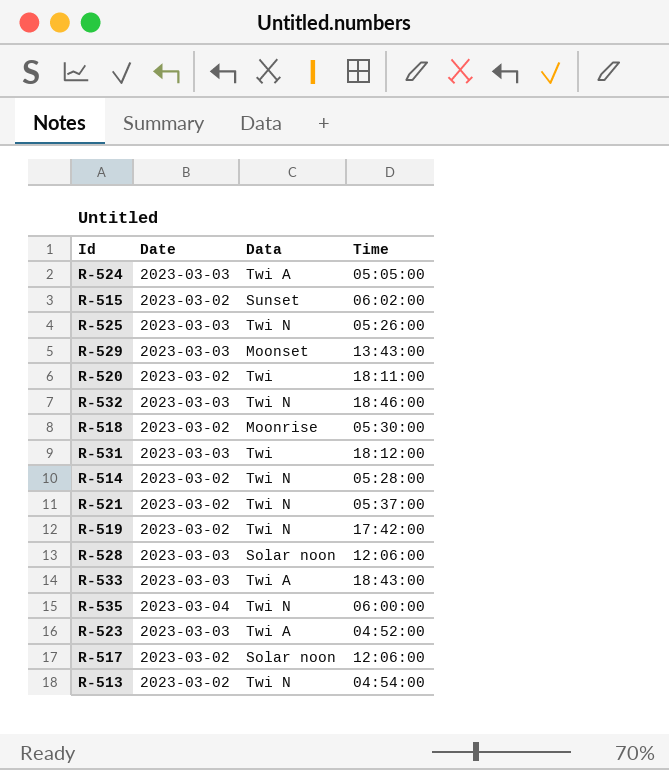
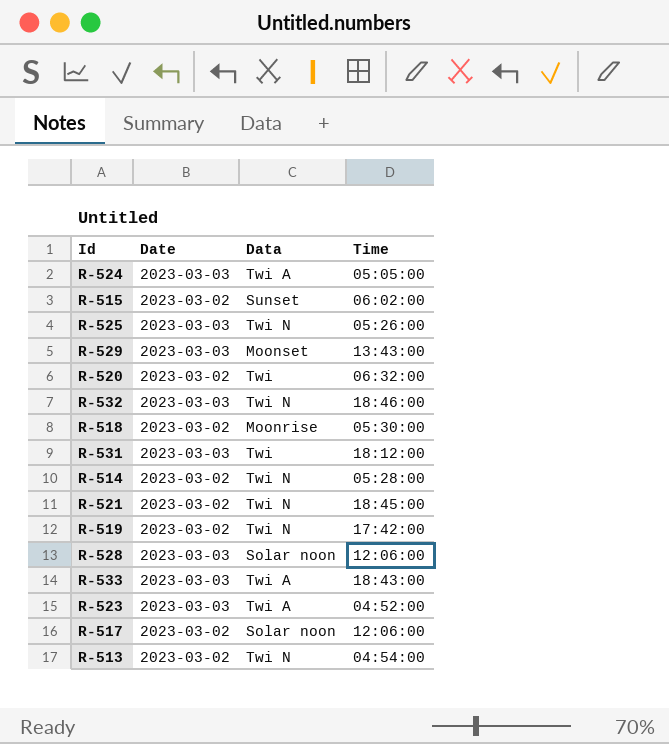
row R-535: 2023-03-04 | Twi N | 06:00:00 -> none
R-520 | Time: 18:11:00 -> 06:32:00
R-521 | Time: 05:37:00 -> 18:45:00

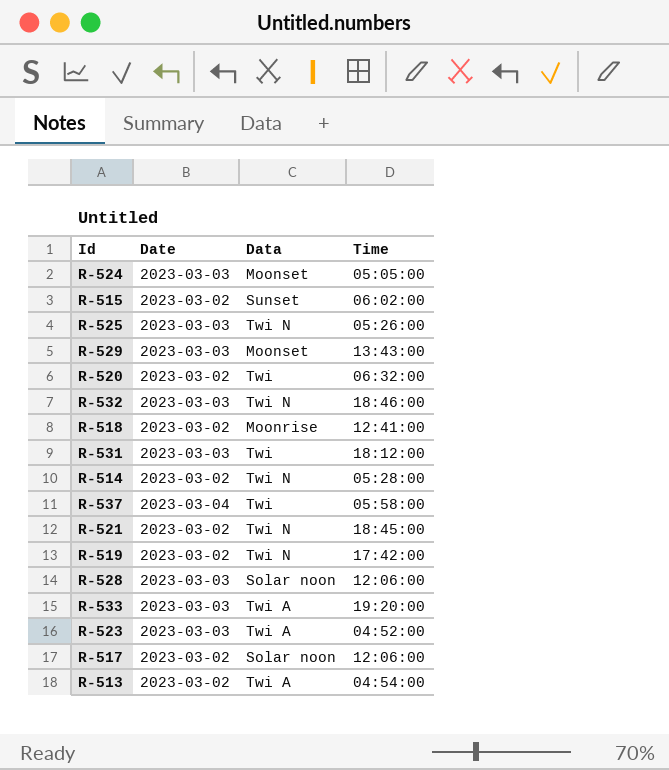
R-524 | Data: Twi A -> Moonset
R-518 | Time: 05:30:00 -> 12:41:00
row R-537: none -> 2023-03-04 | Twi | 05:58:00
R-533 | Time: 18:43:00 -> 19:20:00
R-513 | Data: Twi N -> Twi A

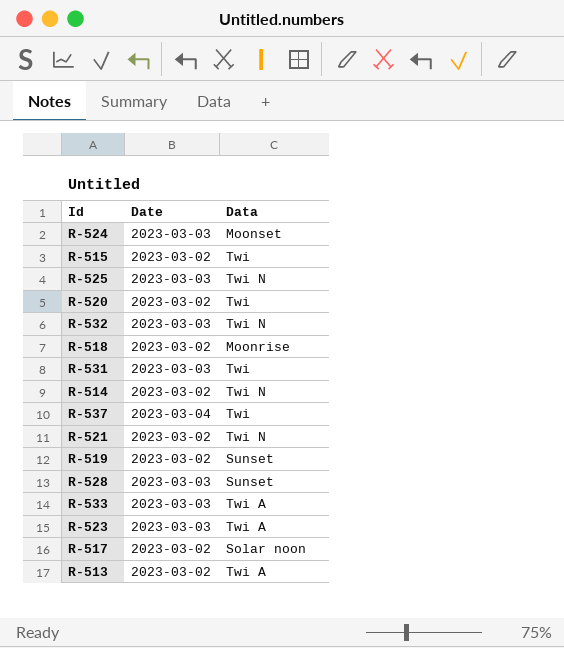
column Time | position: 4 -> none
row R-529: 2023-03-03 | Moonset | 13:43:00 -> none
R-515 | Data: Sunset -> Twi
R-519 | Data: Twi N -> Sunset
R-528 | Data: Solar noon -> Sunset

